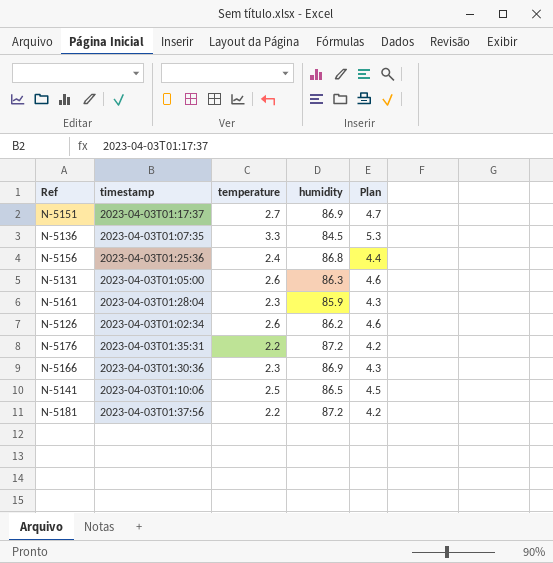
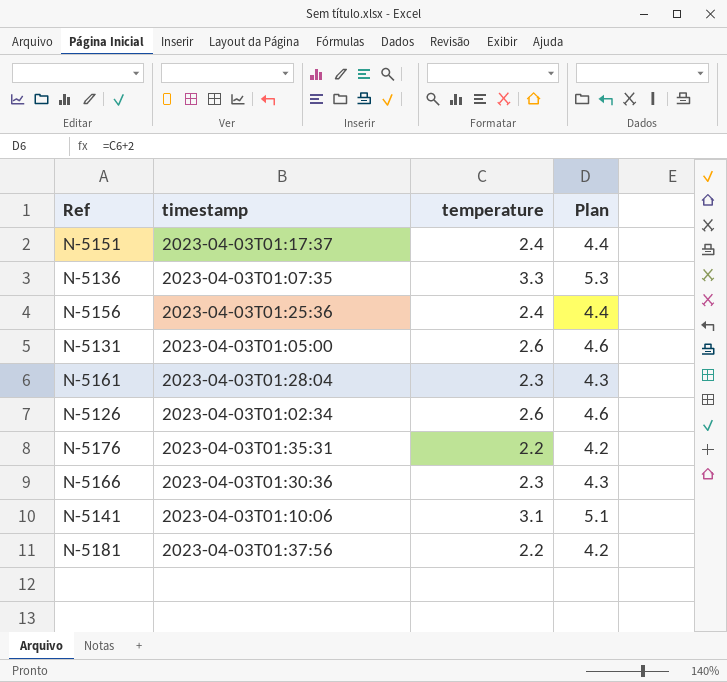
column humidity | position: 4 -> none
N-5151 | temperature: 2.7 -> 2.4
N-5151 | Plan: 4.7 -> 4.4
N-5141 | temperature: 2.5 -> 3.1
N-5141 | Plan: 4.5 -> 5.1

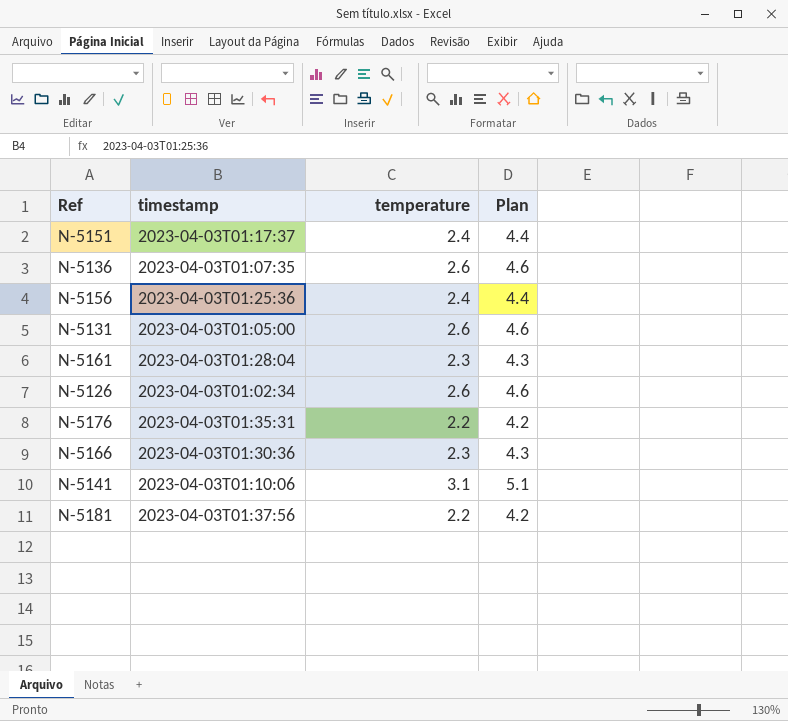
N-5136 | temperature: 3.3 -> 2.6
N-5136 | Plan: 5.3 -> 4.6

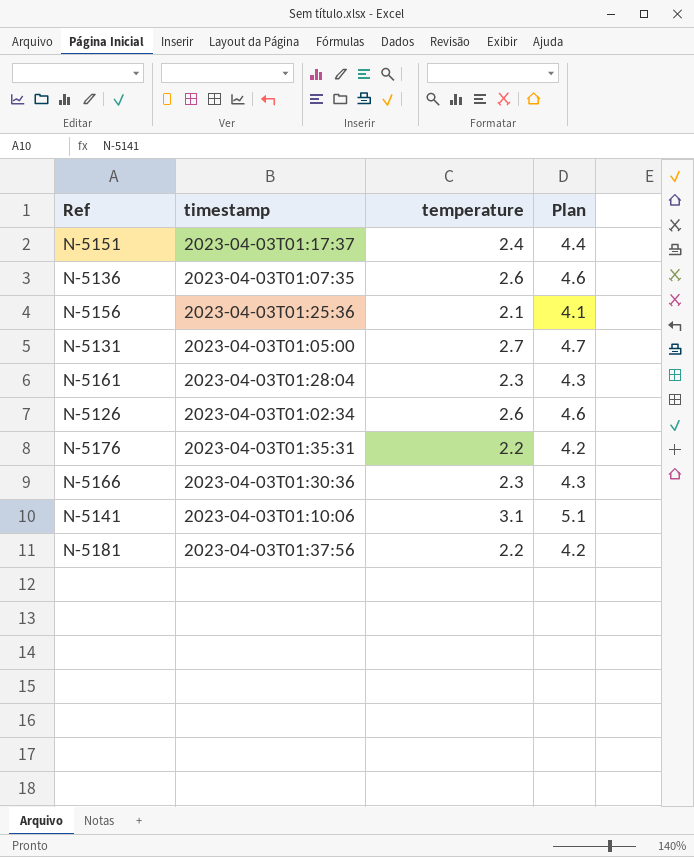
N-5156 | temperature: 2.4 -> 2.1
N-5156 | Plan: 4.4 -> 4.1
N-5131 | temperature: 2.6 -> 2.7
N-5131 | Plan: 4.6 -> 4.7

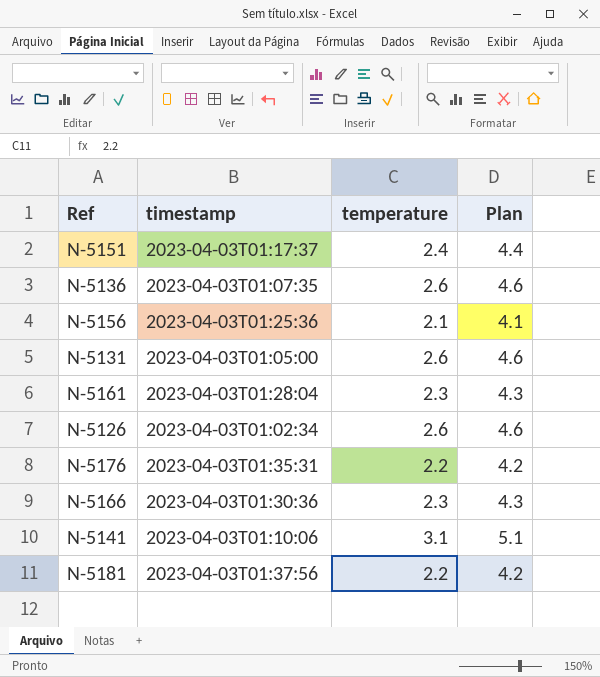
N-5131 | temperature: 2.7 -> 2.6
N-5131 | Plan: 4.7 -> 4.6

